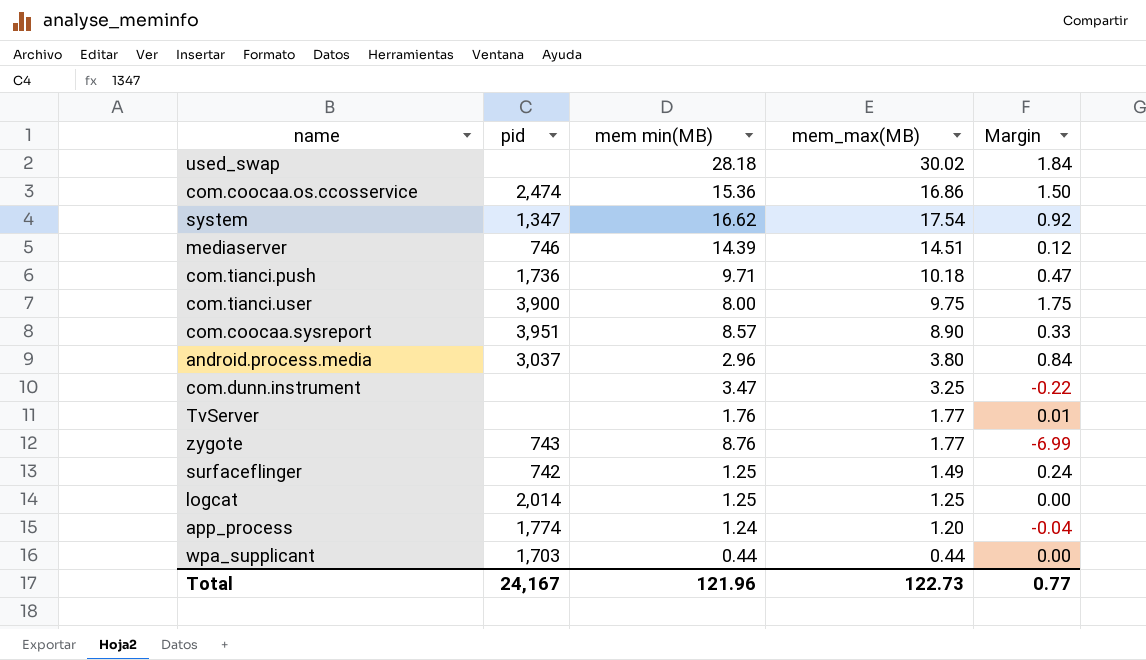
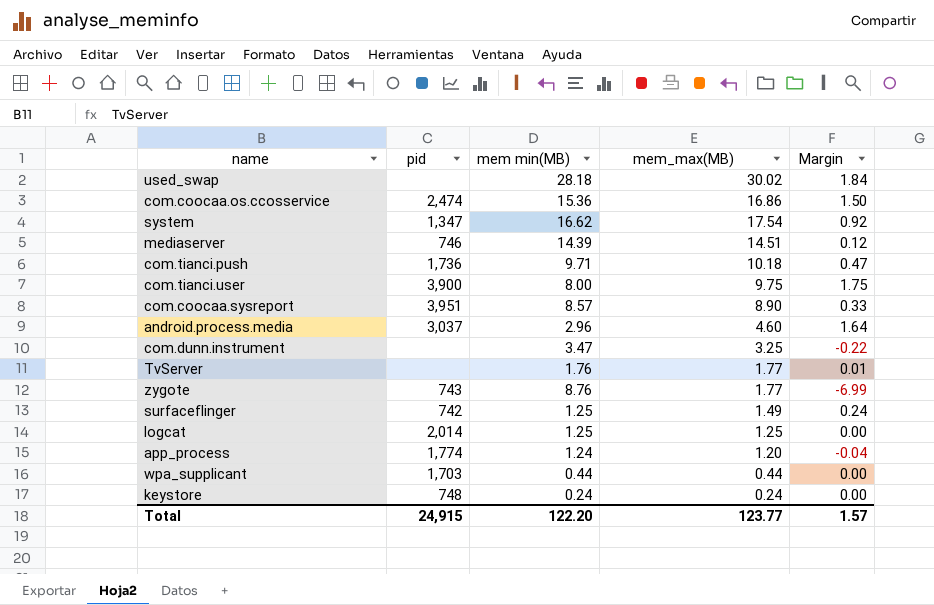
android.process.media | mem_max(MB): 3.80 -> 4.60
android.process.media | Margin: 0.84 -> 1.64
row keystore: none -> 748 | 0.24 | 0.24 | 0.00
Total | pid: 24,167 -> 24,915
Total | mem min(MB): 121.96 -> 122.20
Total | mem_max(MB): 122.73 -> 123.77
Total | Margin: 0.77 -> 1.57

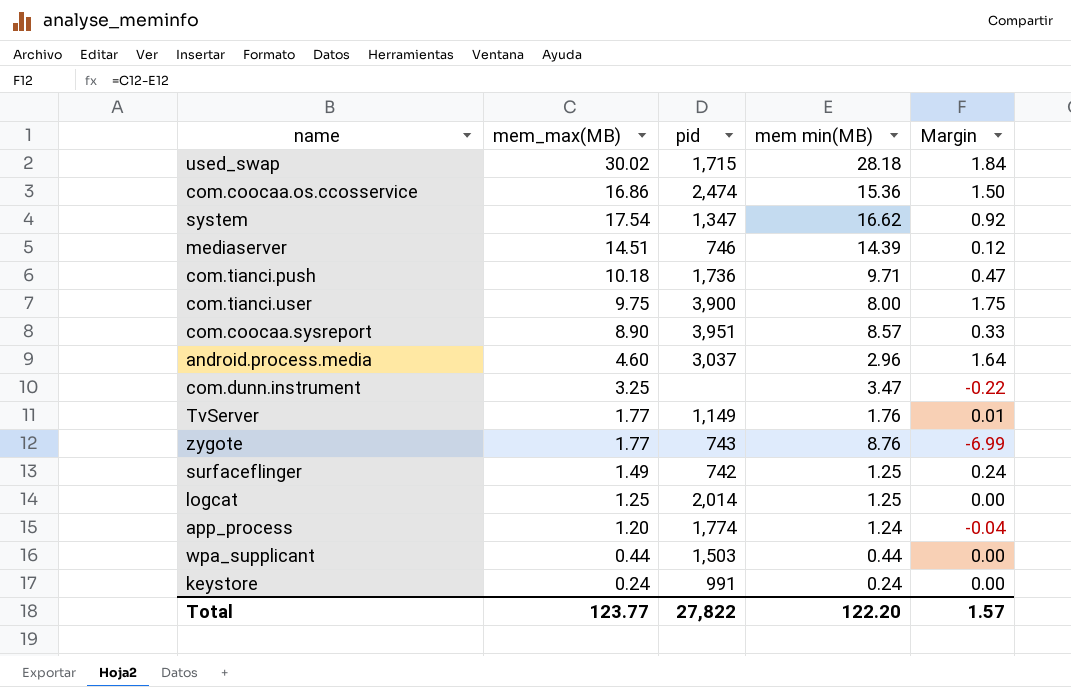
column mem_max(MB) | position: 4 -> 2
used_swap | pid: none -> 1,715
TvServer | pid: none -> 1,149
wpa_supplicant | pid: 1,703 -> 1,503
keystore | pid: 748 -> 991
Total | pid: 24,915 -> 27,822

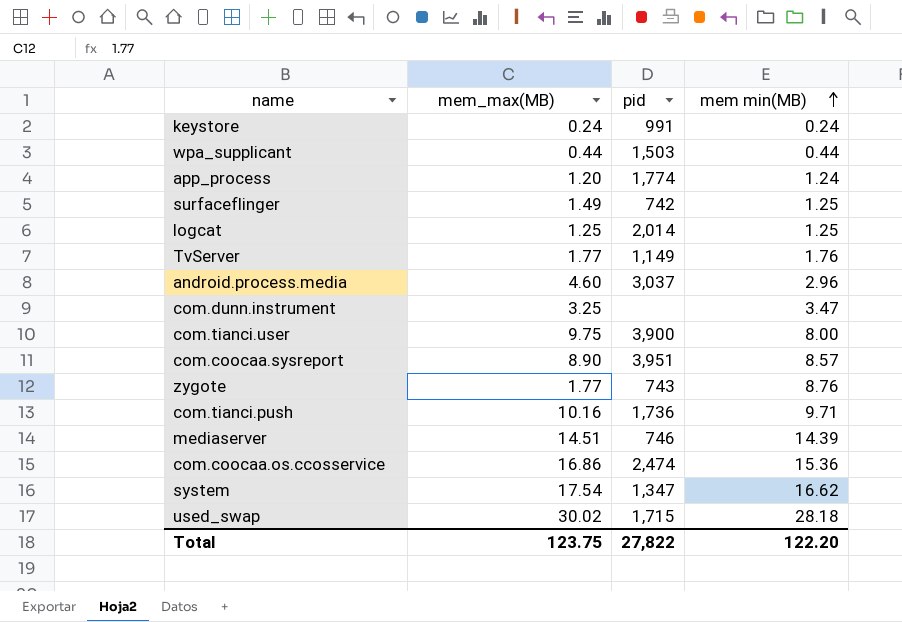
row order: none -> mem min(MB) ascending
column Margin | formula: [mem_max(MB)] - [mem min(MB)] -> none
com.tianci.push | mem_max(MB): 10.18 -> 10.16
Total | mem_max(MB): 123.77 -> 123.75

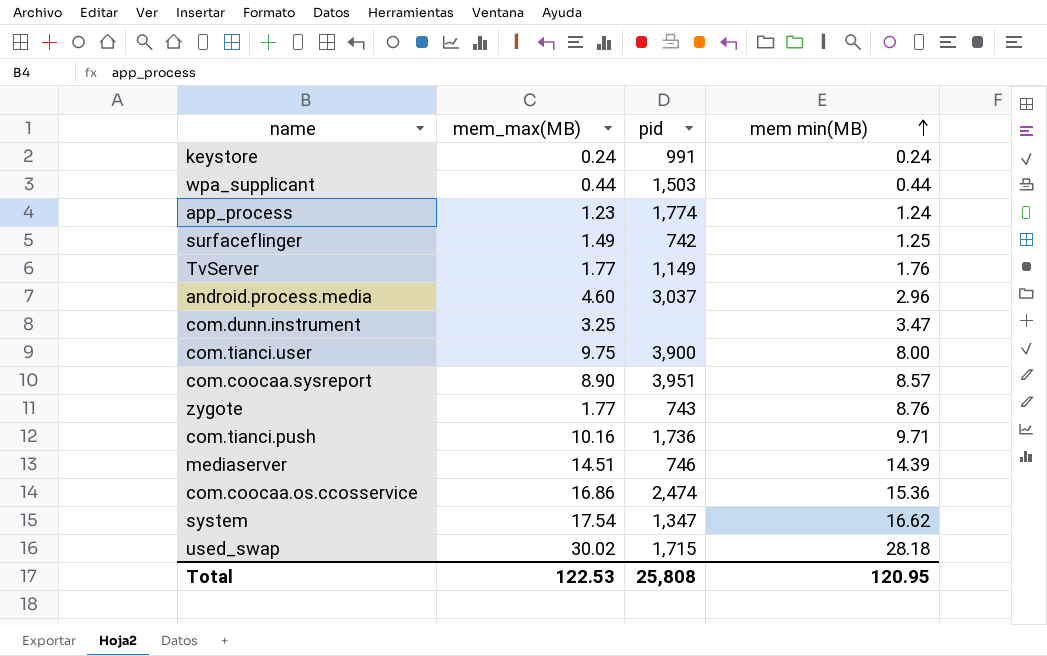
row logcat: 1.25 | 2,014 | 1.25 -> none
app_process | mem_max(MB): 1.20 -> 1.23
Total | mem_max(MB): 123.75 -> 122.53
Total | pid: 27,822 -> 25,808
Total | mem min(MB): 122.20 -> 120.95

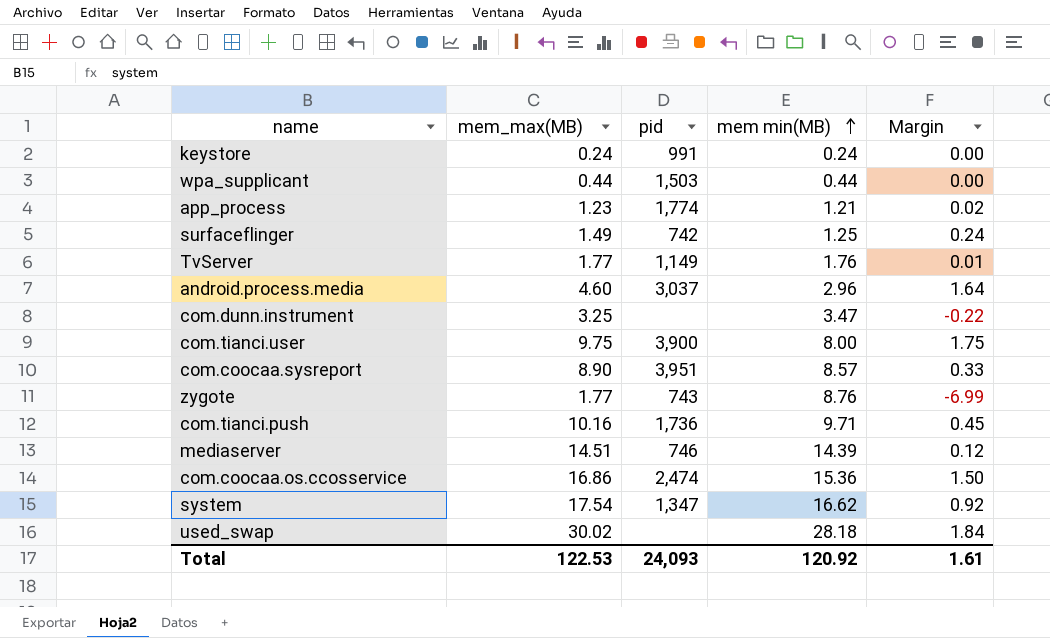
column Margin | formula: none -> [mem_max(MB)] - [mem min(MB)]
app_process | mem min(MB): 1.24 -> 1.21
used_swap | pid: 1,715 -> none
Total | pid: 25,808 -> 24,093
Total | mem min(MB): 120.95 -> 120.92

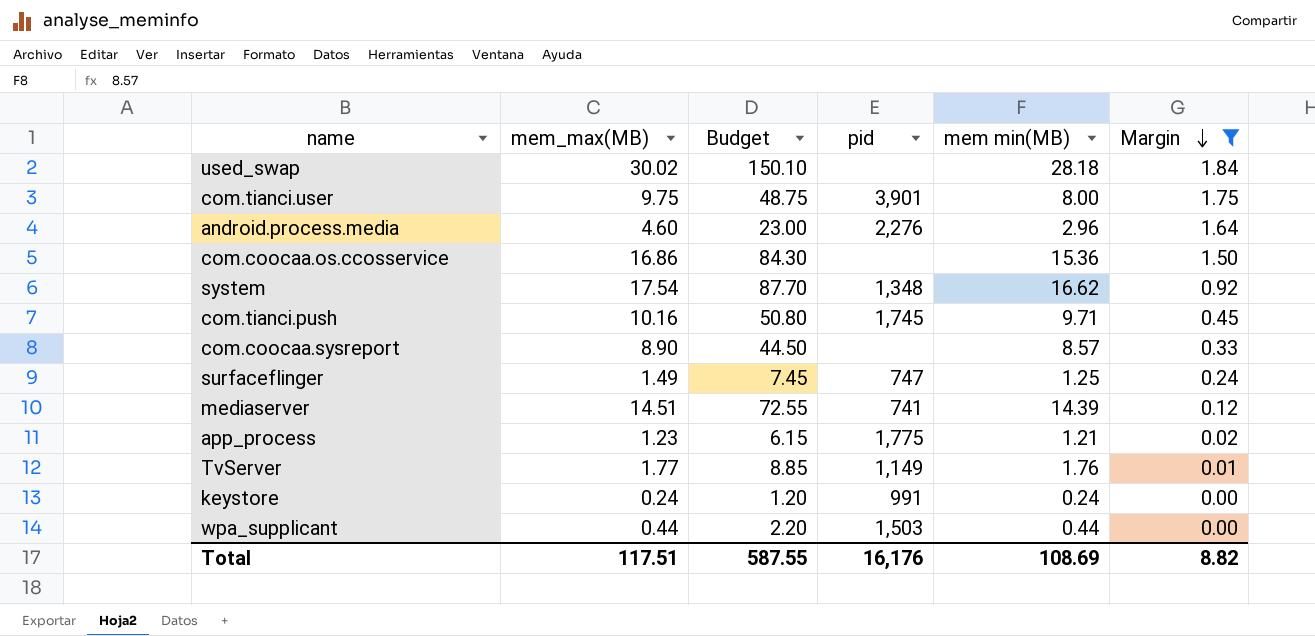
filter: none -> Margin >= 0.00
row order: mem min(MB) ascending -> Margin descending
column Budget | formula: none -> [mem_max(MB)] * 5
com.tianci.user | pid: 3,900 -> 3,901
android.process.media | pid: 3,037 -> 2,276
com.coocaa.os.ccosservice | pid: 2,474 -> none
system | pid: 1,347 -> 1,348
com.tianci.push | pid: 1,736 -> 1,745
com.coocaa.sysreport | pid: 3,951 -> none
surfaceflinger | pid: 742 -> 747
mediaserver | pid: 746 -> 741
app_process | pid: 1,774 -> 1,775
Total | mem_max(MB): 122.53 -> 117.51
Total | pid: 24,093 -> 16,176
Total | mem min(MB): 120.92 -> 108.69
Total | Margin: 1.61 -> 8.82

